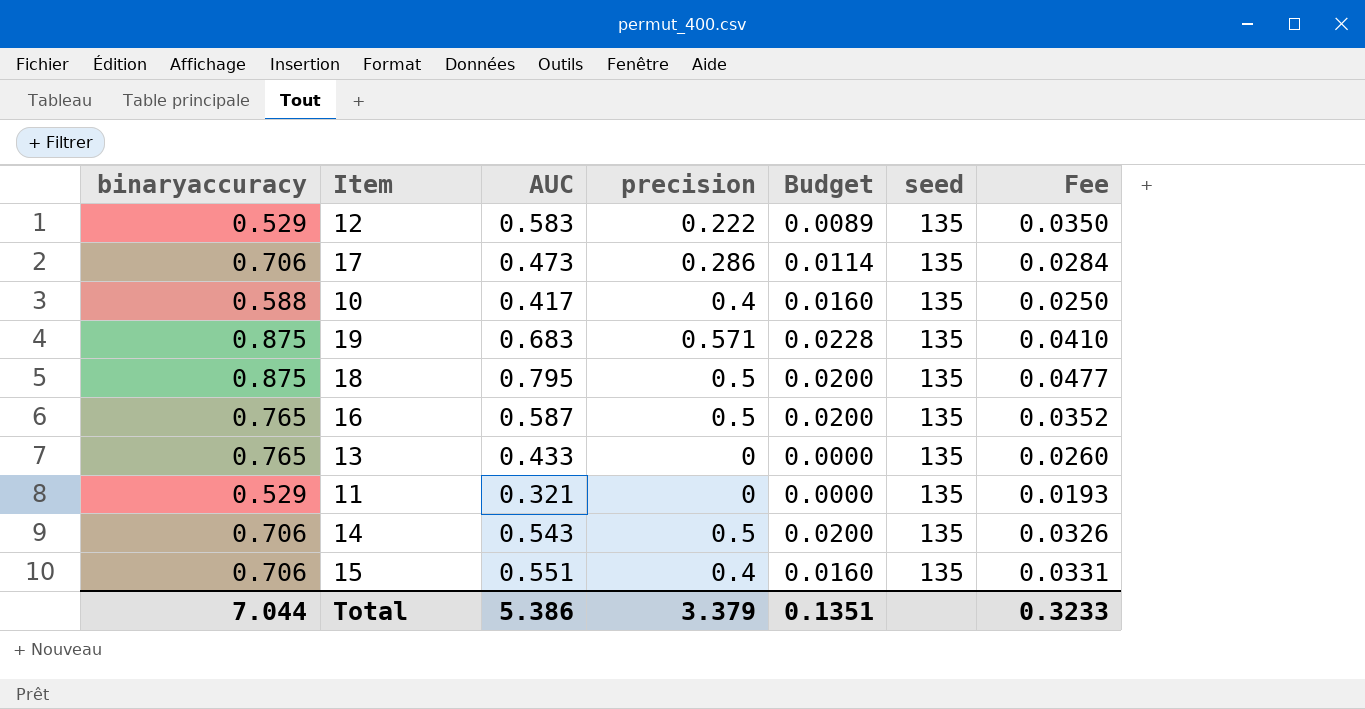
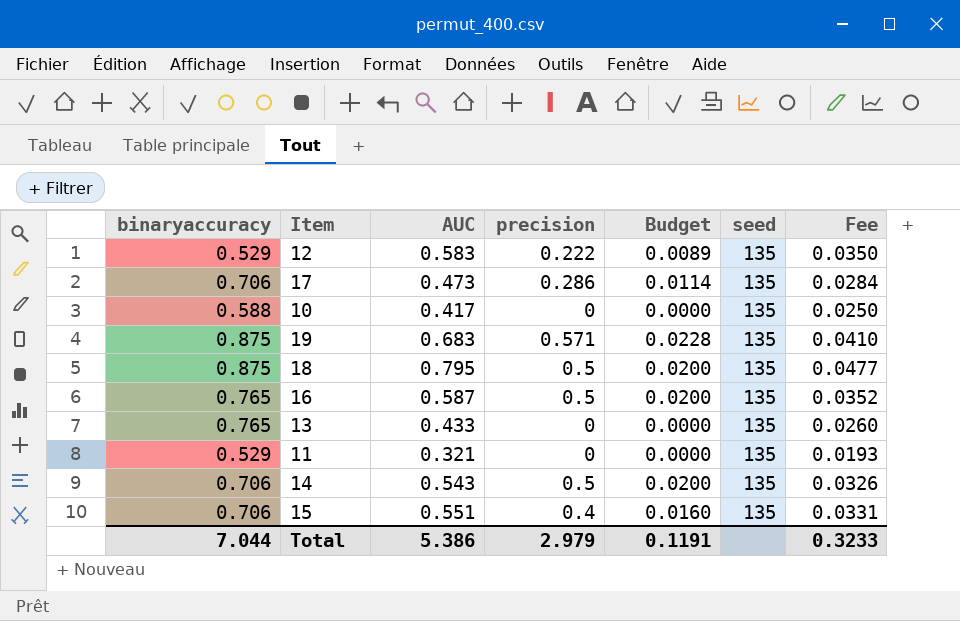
10 | precision: 0.4 -> 0
10 | Budget: 0.0160 -> 0.0000
Total | precision: 3.379 -> 2.979
Total | Budget: 0.1351 -> 0.1191

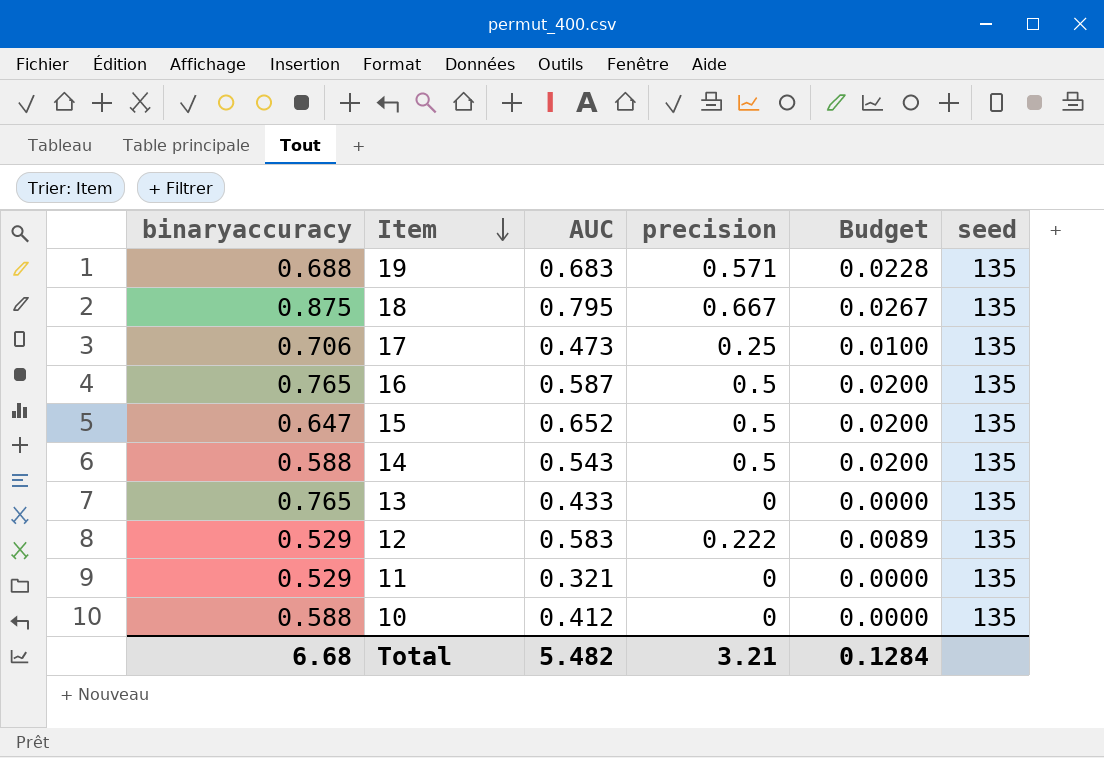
row order: none -> Item descending
column Fee | formula: [AUC] * 0.06 -> none
19 | binaryaccuracy: 0.875 -> 0.688
18 | precision: 0.5 -> 0.667
18 | Budget: 0.0200 -> 0.0267
17 | precision: 0.286 -> 0.25
17 | Budget: 0.0114 -> 0.0100
15 | binaryaccuracy: 0.706 -> 0.647
15 | AUC: 0.551 -> 0.652
15 | precision: 0.4 -> 0.5
15 | Budget: 0.0160 -> 0.0200
14 | binaryaccuracy: 0.706 -> 0.588
10 | AUC: 0.417 -> 0.412
Total | binaryaccuracy: 7.044 -> 6.68
Total | AUC: 5.386 -> 5.482
Total | precision: 2.979 -> 3.21
Total | Budget: 0.1191 -> 0.1284

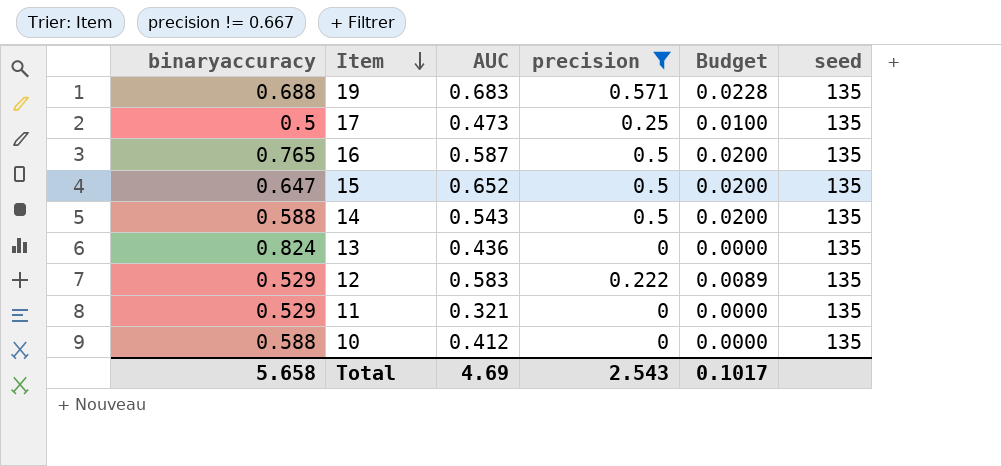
filter: none -> precision != 0.667
17 | binaryaccuracy: 0.706 -> 0.5
13 | binaryaccuracy: 0.765 -> 0.824
13 | AUC: 0.433 -> 0.436
Total | binaryaccuracy: 6.68 -> 5.658
Total | AUC: 5.482 -> 4.69
Total | precision: 3.21 -> 2.543
Total | Budget: 0.1284 -> 0.1017

